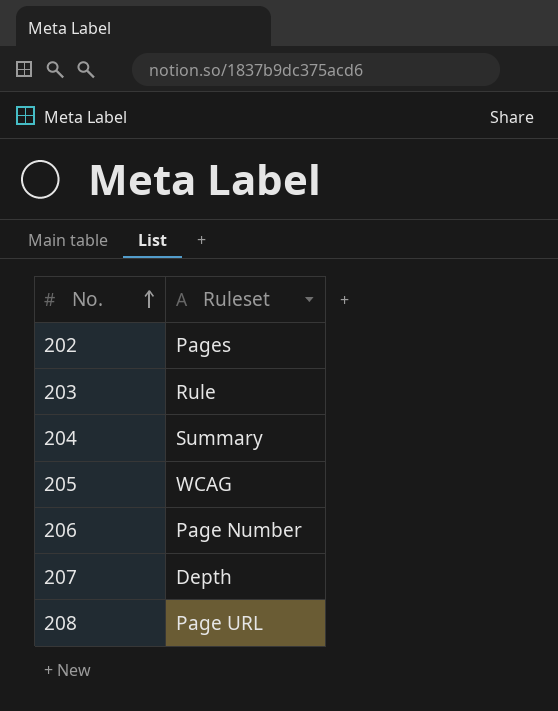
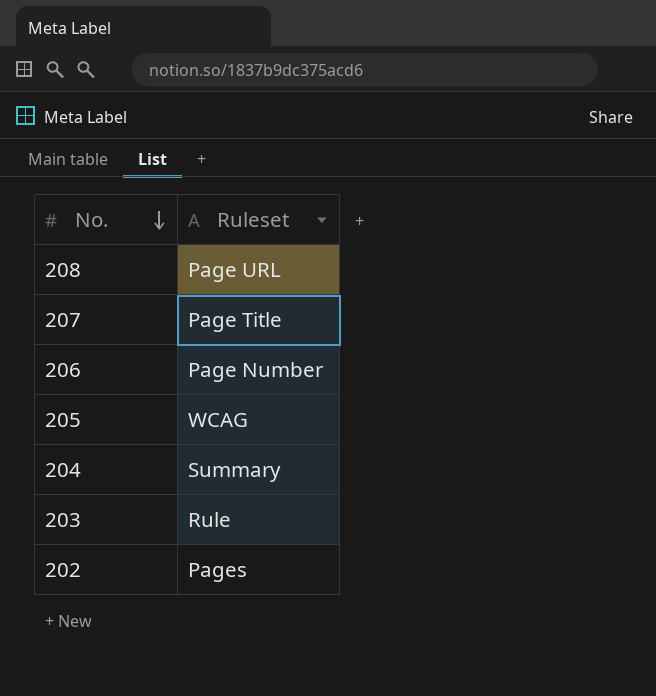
row order: No. ascending -> No. descending
207 | Ruleset: Depth -> Page Title

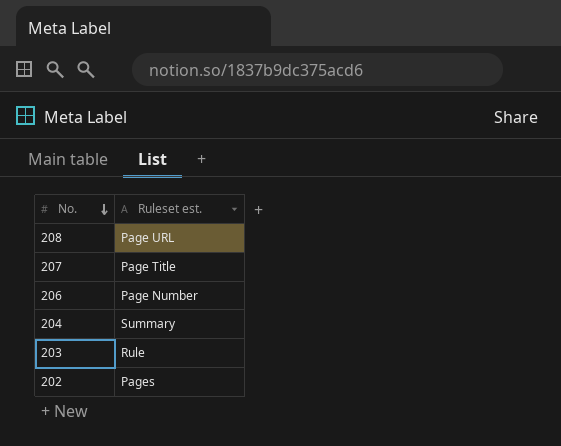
column name: Ruleset -> Ruleset est.
row 205: WCAG -> none

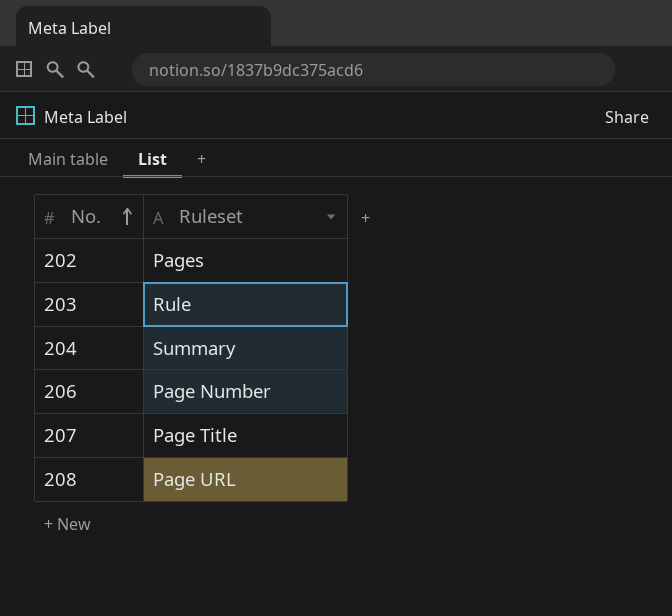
row order: No. descending -> No. ascending
column name: Ruleset est. -> Ruleset

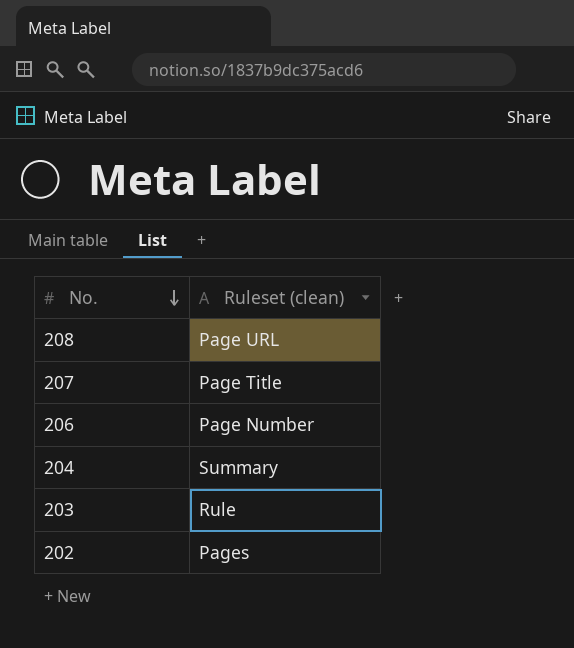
row order: No. ascending -> No. descending
column name: Ruleset -> Ruleset (clean)

